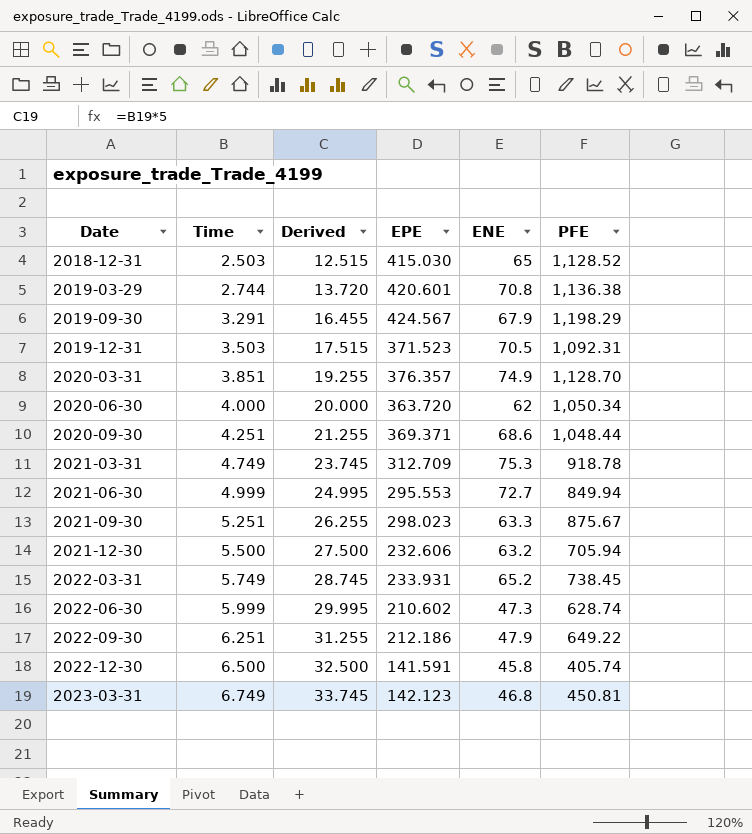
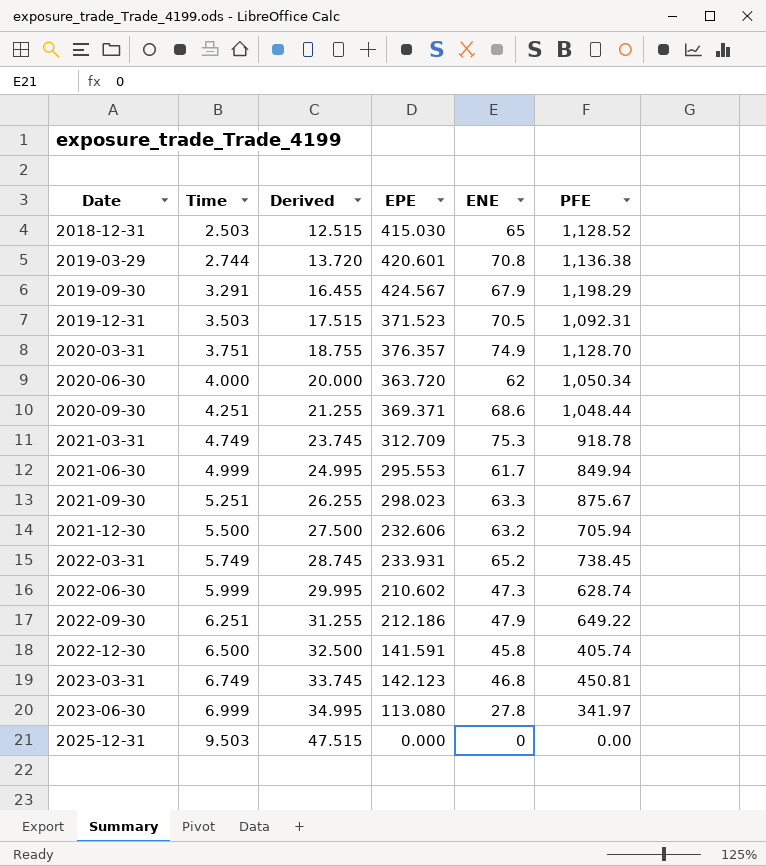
2020-03-31 | Time: 3.851 -> 3.751
2020-03-31 | Derived: 19.255 -> 18.755
2021-06-30 | ENE: 72.7 -> 61.7
row 2023-06-30: none -> 6.999 | 34.995 | 113.080 | 27.8 | 341.97
row 2025-12-31: none -> 9.503 | 47.515 | 0.000 | 0 | 0.00

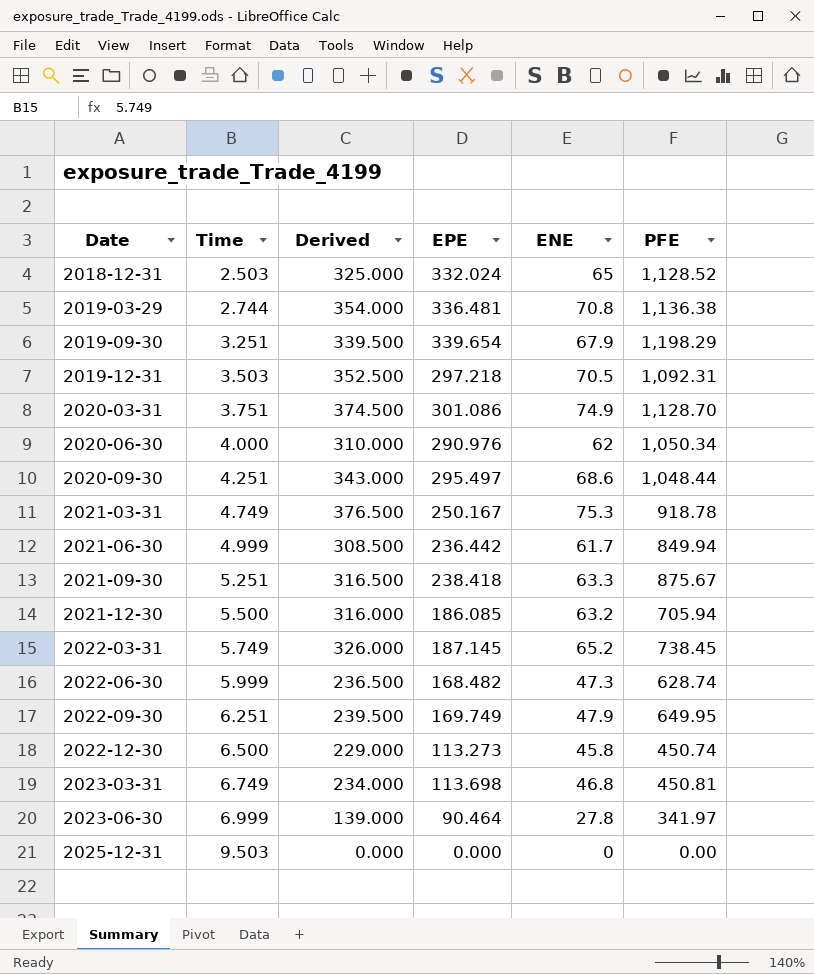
column Derived | formula: [Time] * 5 -> [ENE] * 5
2018-12-31 | EPE: 415.030 -> 332.024
2019-03-29 | EPE: 420.601 -> 336.481
2019-09-30 | Time: 3.291 -> 3.251
2019-09-30 | EPE: 424.567 -> 339.654
2019-12-31 | EPE: 371.523 -> 297.218
2020-03-31 | EPE: 376.357 -> 301.086
2020-06-30 | EPE: 363.720 -> 290.976
2020-09-30 | EPE: 369.371 -> 295.497
2021-03-31 | EPE: 312.709 -> 250.167
2021-06-30 | EPE: 295.553 -> 236.442
2021-09-30 | EPE: 298.023 -> 238.418
2021-12-30 | EPE: 232.606 -> 186.085
2022-03-31 | EPE: 233.931 -> 187.145
2022-06-30 | EPE: 210.602 -> 168.482
2022-09-30 | EPE: 212.186 -> 169.749
2022-09-30 | PFE: 649.22 -> 649.95
2022-12-30 | EPE: 141.591 -> 113.273
2022-12-30 | PFE: 405.74 -> 450.74
2023-03-31 | EPE: 142.123 -> 113.698
2023-06-30 | EPE: 113.080 -> 90.464

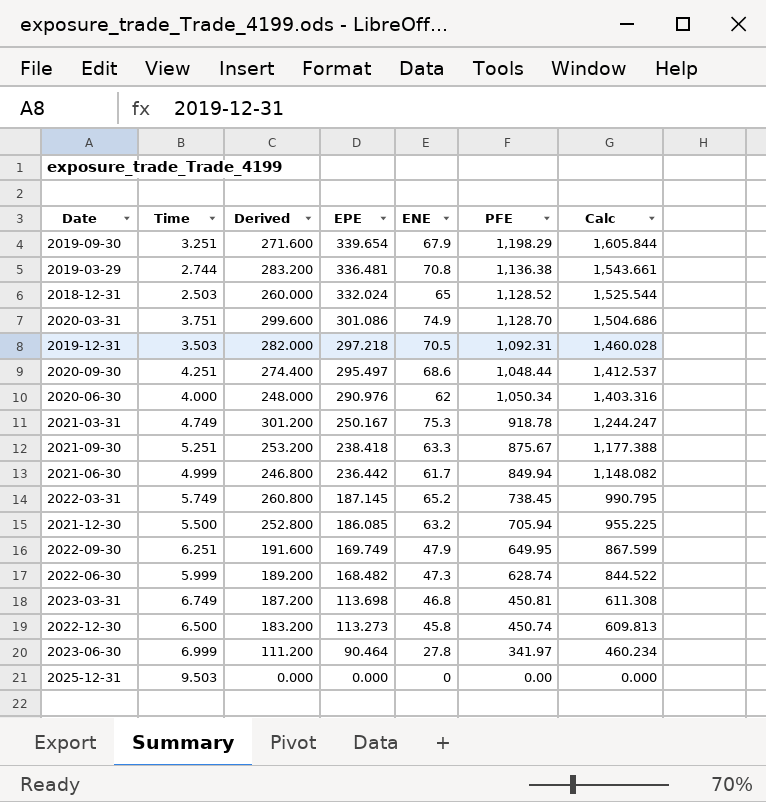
row order: Date ascending -> EPE descending
column Derived | formula: [ENE] * 5 -> [ENE] * 4
column Calc | formula: none -> [EPE] + [ENE] + [PFE]

